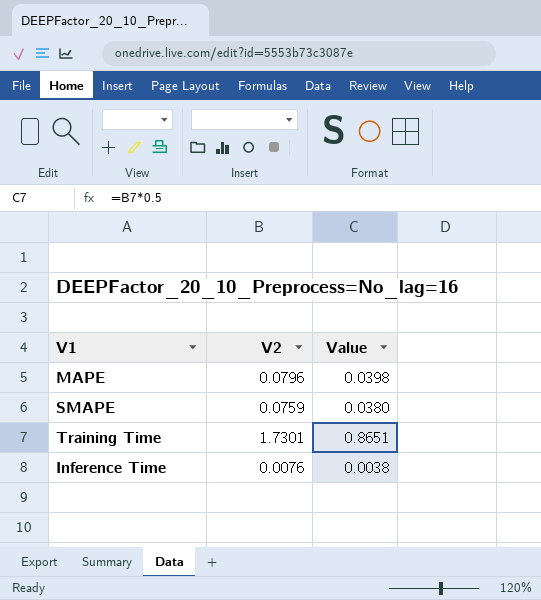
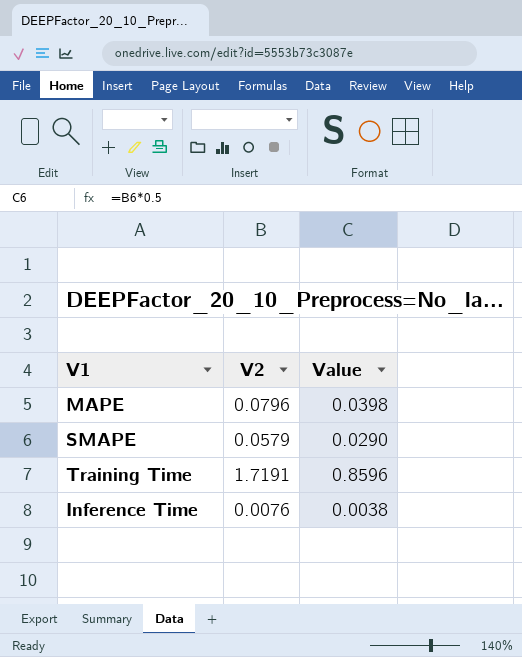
SMAPE | V2: 0.0759 -> 0.0579
SMAPE | Value: 0.0380 -> 0.0290
Training Time | V2: 1.7301 -> 1.7191
Training Time | Value: 0.8651 -> 0.8596

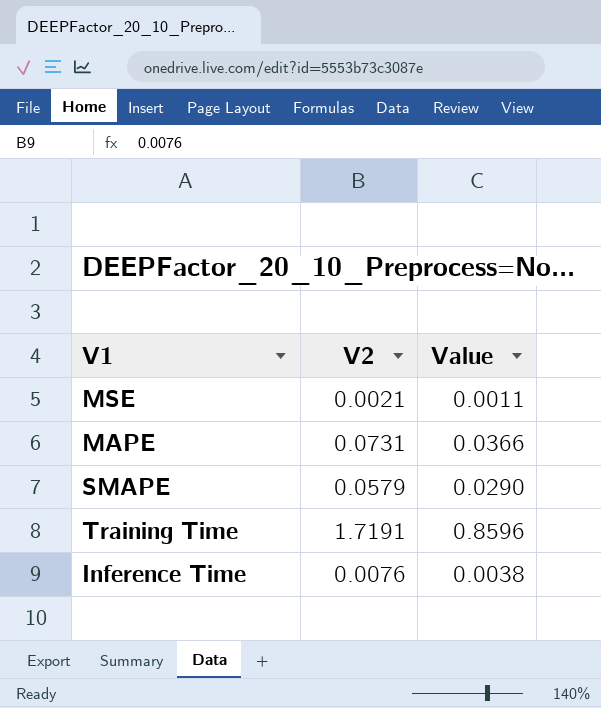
row MSE: none -> 0.0021 | 0.0011
MAPE | V2: 0.0796 -> 0.0731
MAPE | Value: 0.0398 -> 0.0366

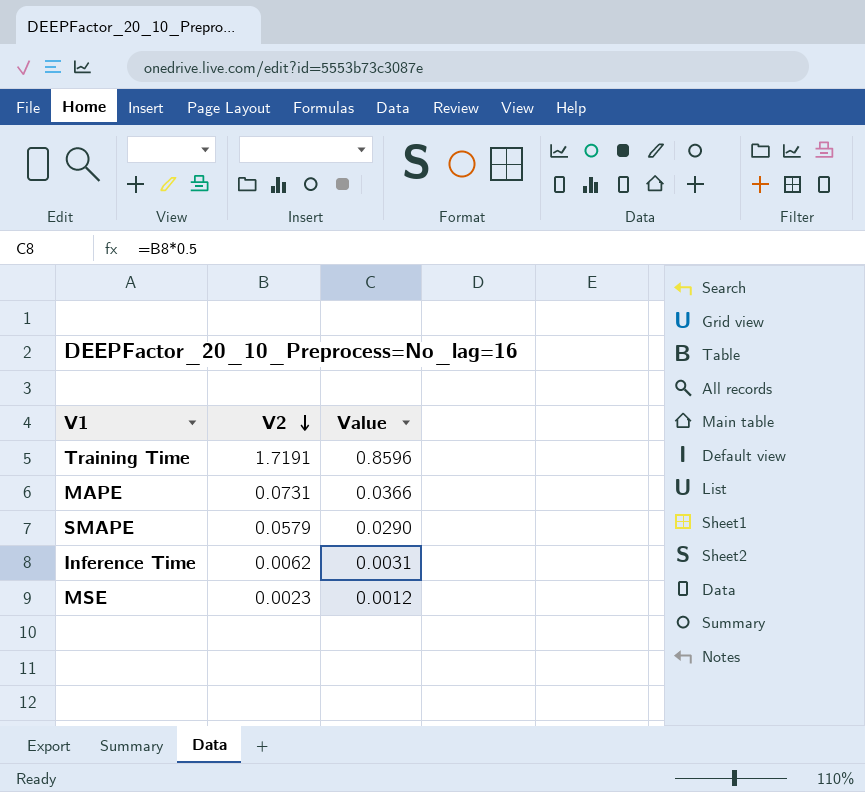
row order: none -> V2 descending
Inference Time | V2: 0.0076 -> 0.0062
Inference Time | Value: 0.0038 -> 0.0031
MSE | V2: 0.0021 -> 0.0023
MSE | Value: 0.0011 -> 0.0012

